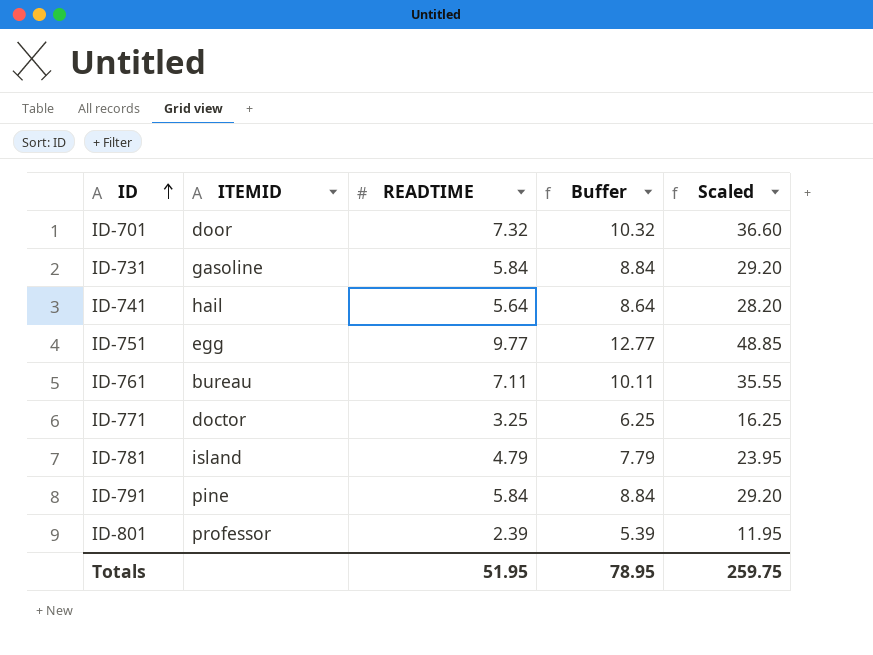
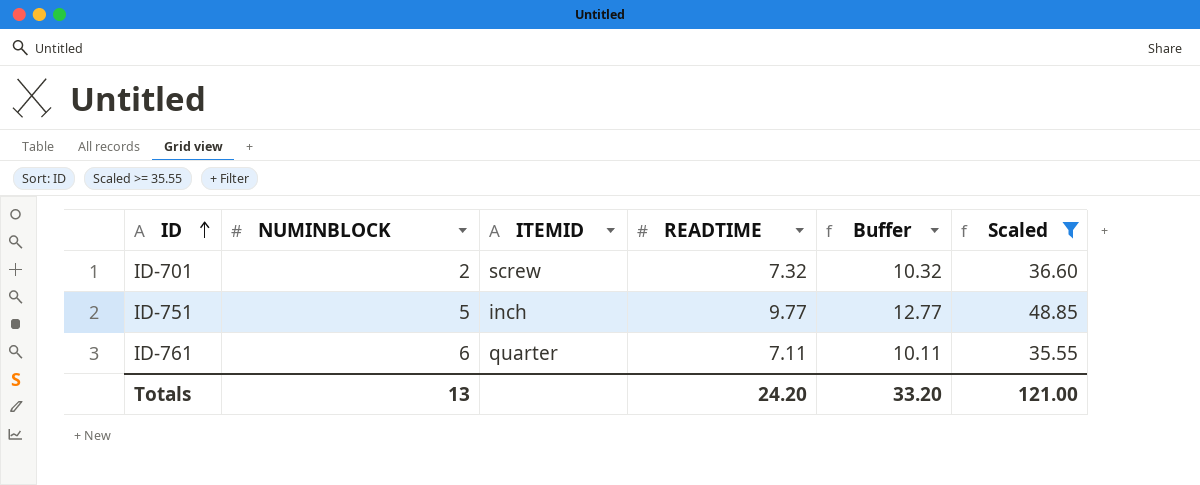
filter: none -> Scaled >= 35.55
column NUMINBLOCK | position: none -> 2
ID-701 | ITEMID: door -> screw
ID-751 | ITEMID: egg -> inch
ID-761 | ITEMID: bureau -> quarter
Totals | READTIME: 51.95 -> 24.20
Totals | Buffer: 78.95 -> 33.20
Totals | Scaled: 259.75 -> 121.00

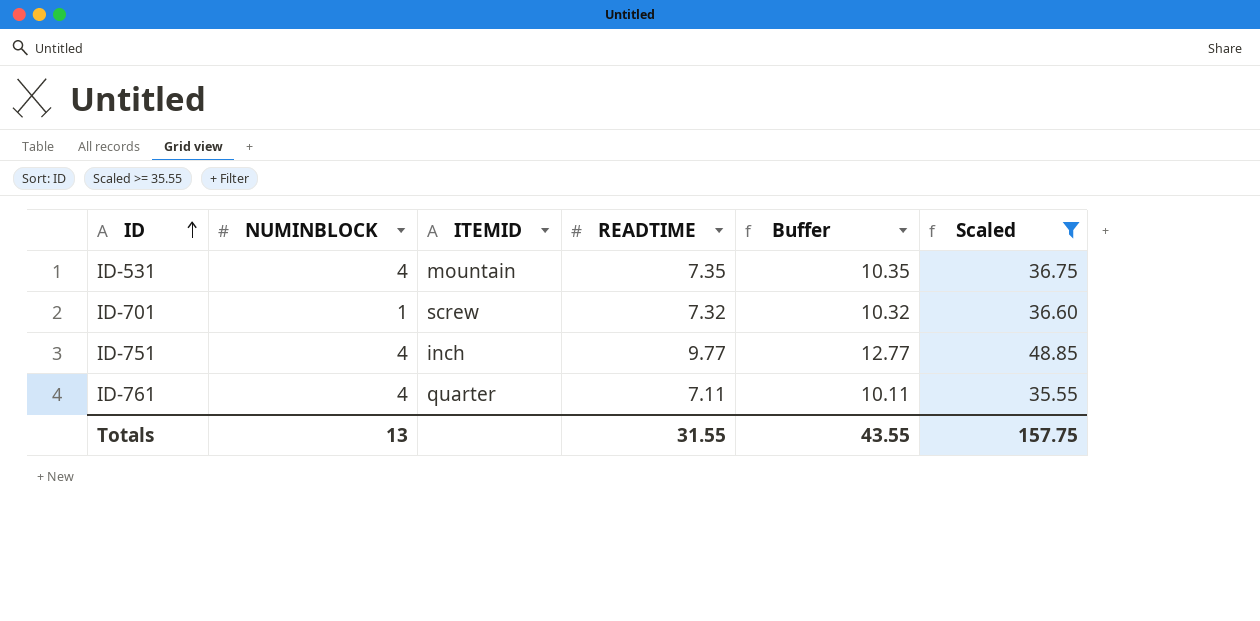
row ID-531: none -> 4 | mountain | 7.35 | 10.35 | 36.75
ID-701 | NUMINBLOCK: 2 -> 1
ID-751 | NUMINBLOCK: 5 -> 4
ID-761 | NUMINBLOCK: 6 -> 4
Totals | READTIME: 24.20 -> 31.55
Totals | Buffer: 33.20 -> 43.55
Totals | Scaled: 121.00 -> 157.75

